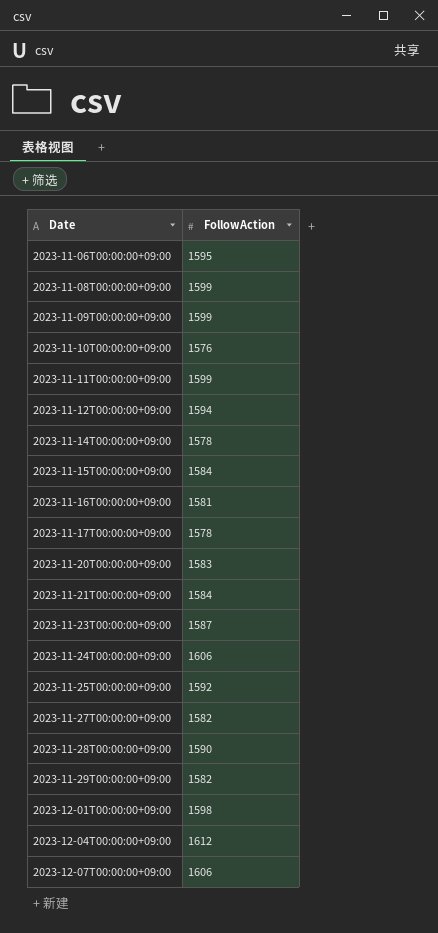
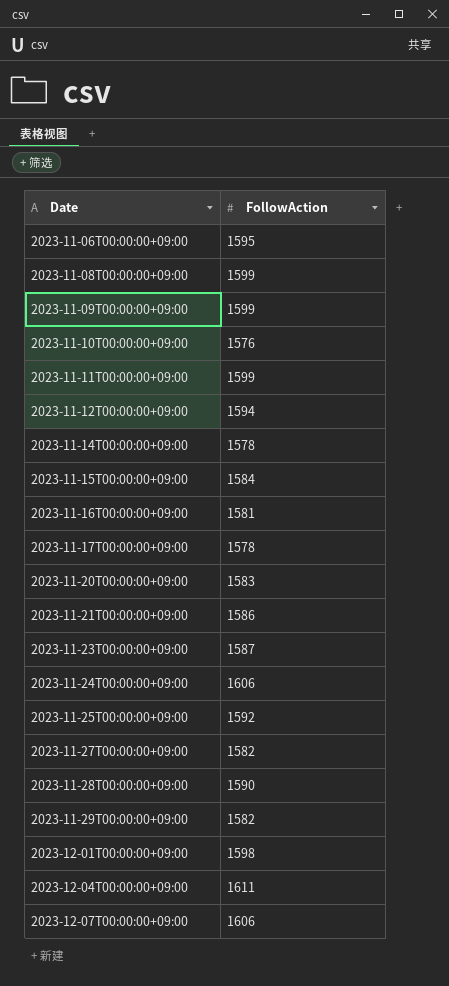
2023-11-21T00:00:00+09:00 | FollowAction: 1584 -> 1586
2023-12-04T00:00:00+09:00 | FollowAction: 1612 -> 1611

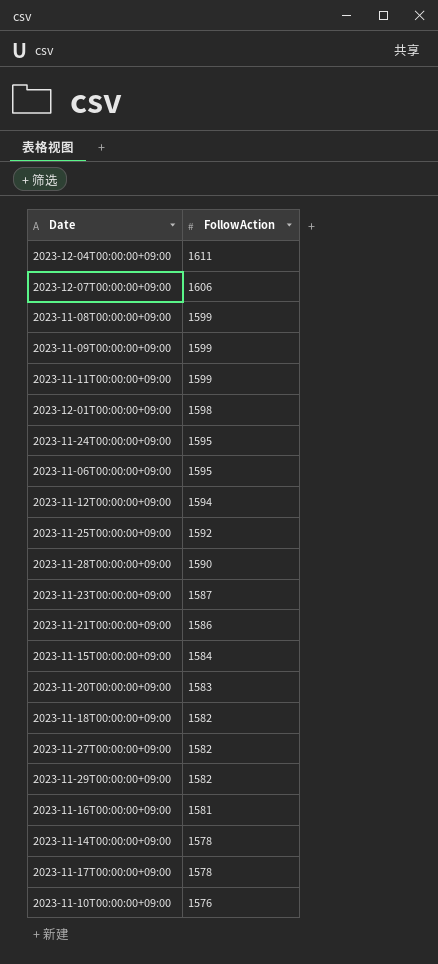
row order: Date ascending -> FollowAction descending
2023-11-24T00:00:00+09:00 | FollowAction: 1606 -> 1595
row 2023-11-18T00:00:00+09:00: none -> 1582

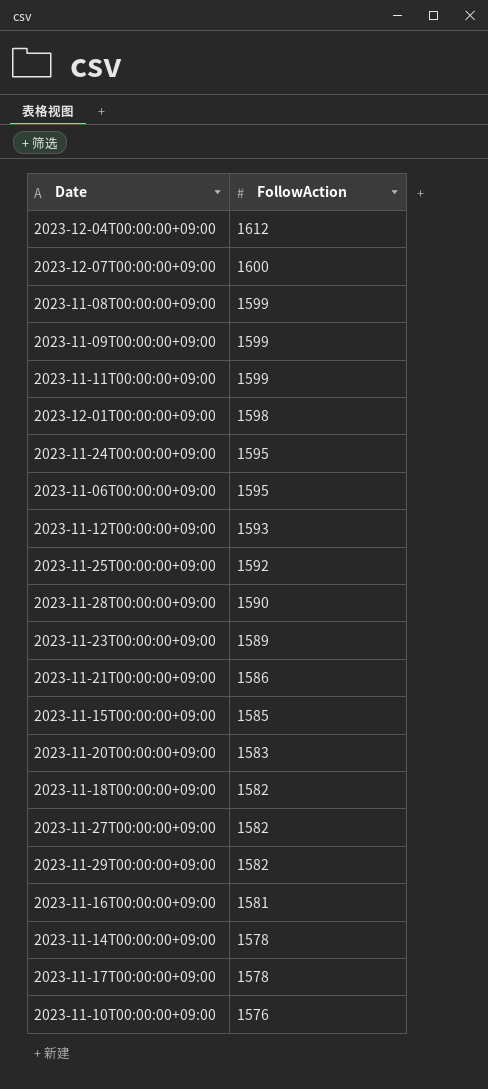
2023-12-04T00:00:00+09:00 | FollowAction: 1611 -> 1612
2023-12-07T00:00:00+09:00 | FollowAction: 1606 -> 1600
2023-11-12T00:00:00+09:00 | FollowAction: 1594 -> 1593
2023-11-23T00:00:00+09:00 | FollowAction: 1587 -> 1589
2023-11-15T00:00:00+09:00 | FollowAction: 1584 -> 1585

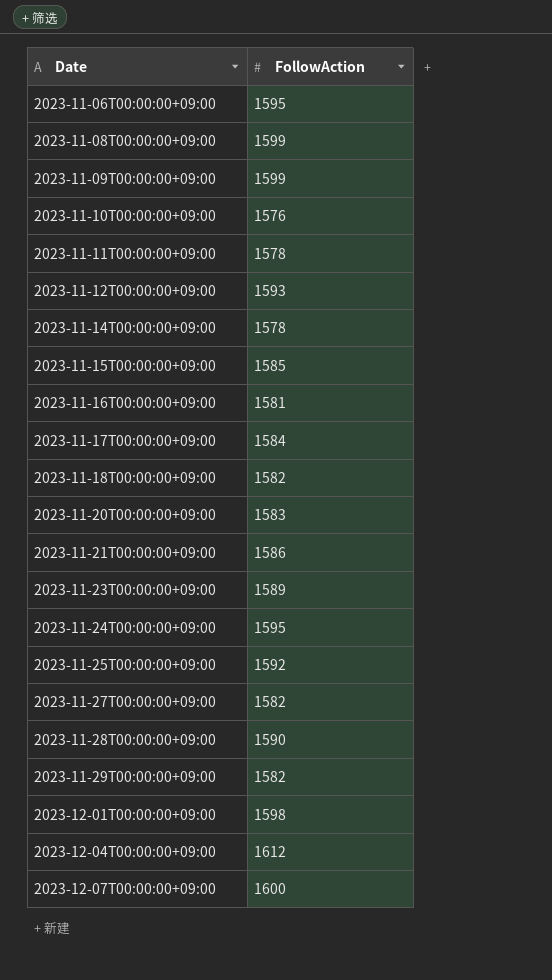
row order: FollowAction descending -> Date ascending
2023-11-11T00:00:00+09:00 | FollowAction: 1599 -> 1578
2023-11-17T00:00:00+09:00 | FollowAction: 1578 -> 1584

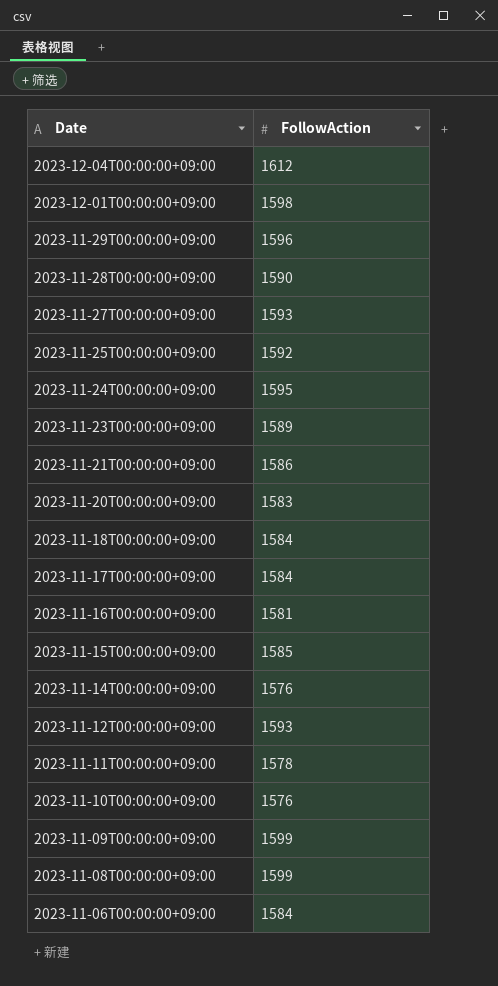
row order: Date ascending -> Date descending
row 2023-12-07T00:00:00+09:00: 1600 -> none
2023-11-29T00:00:00+09:00 | FollowAction: 1582 -> 1596
2023-11-27T00:00:00+09:00 | FollowAction: 1582 -> 1593
2023-11-18T00:00:00+09:00 | FollowAction: 1582 -> 1584
2023-11-14T00:00:00+09:00 | FollowAction: 1578 -> 1576
2023-11-06T00:00:00+09:00 | FollowAction: 1595 -> 1584

